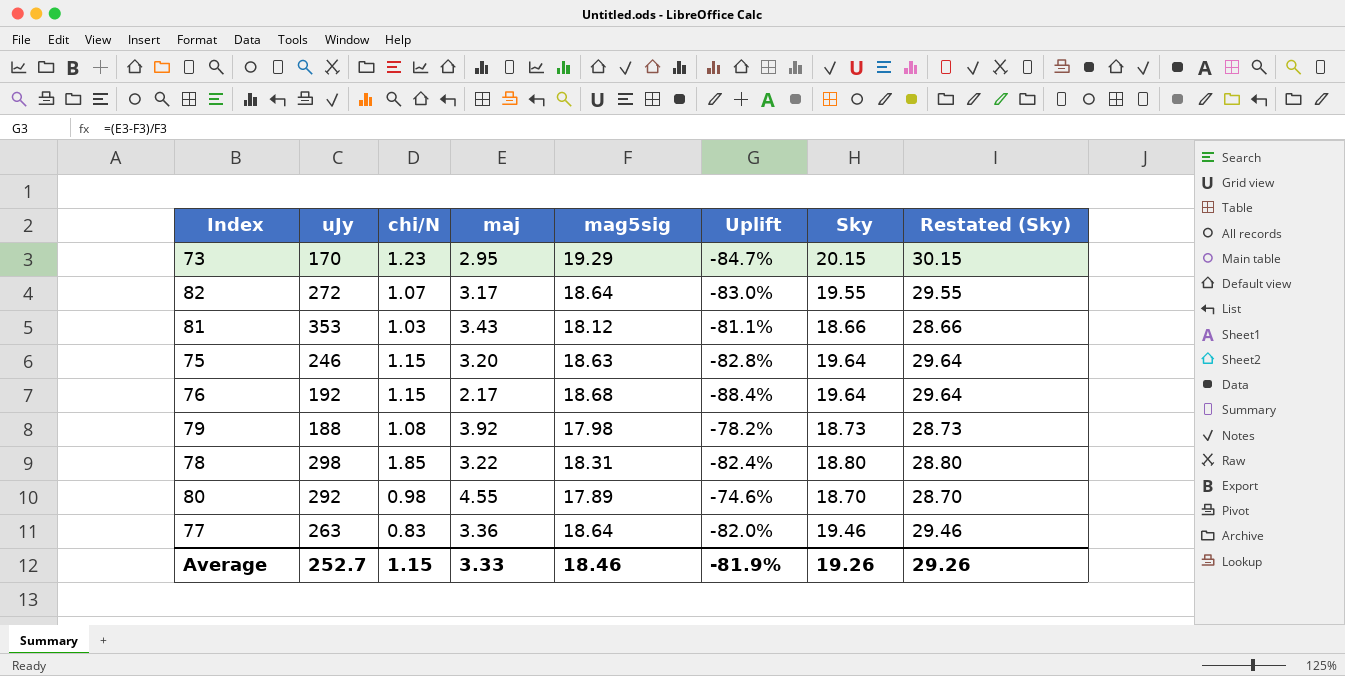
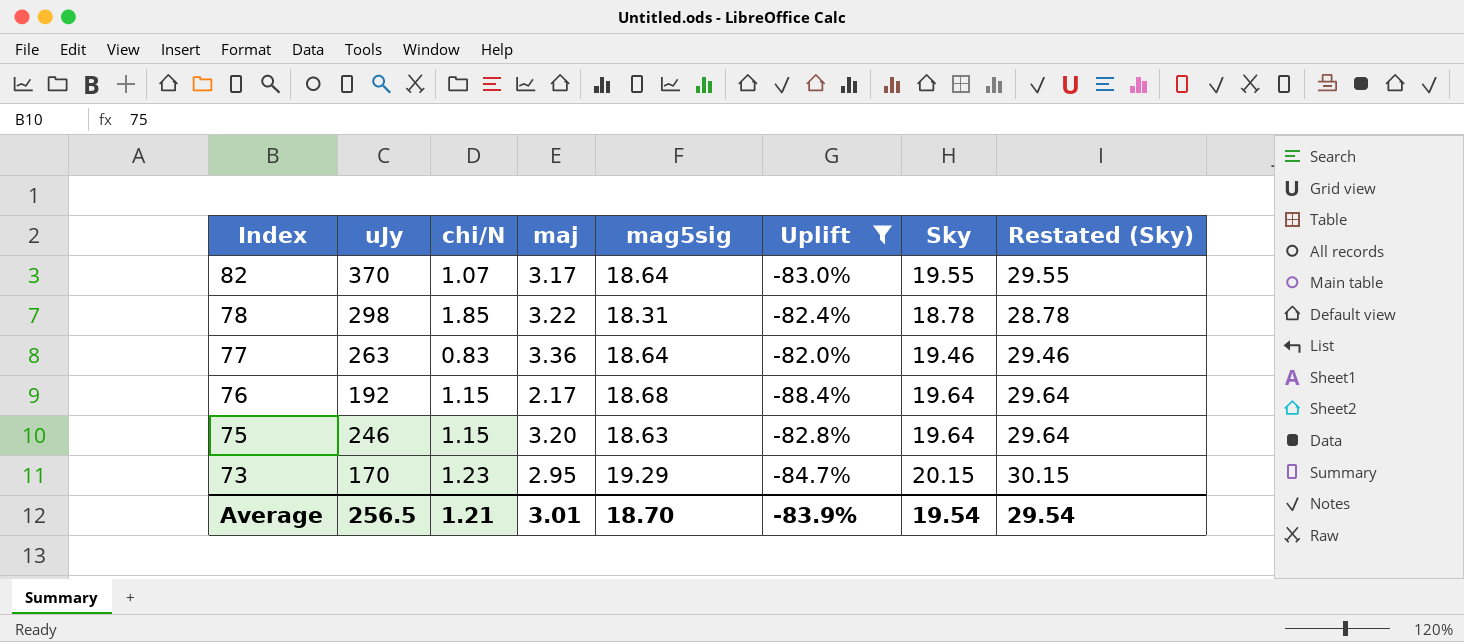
filter: none -> Uplift <= -82.0%
row order: none -> Index descending
82 | uJy: 272 -> 370
78 | Sky: 18.80 -> 18.78
78 | Restated (Sky): 28.80 -> 28.78
Average | uJy: 252.7 -> 256.5
Average | chi/N: 1.15 -> 1.21
Average | maj: 3.33 -> 3.01
Average | mag5sig: 18.46 -> 18.70
Average | Uplift: -81.9% -> -83.9%
Average | Sky: 19.26 -> 19.54
Average | Restated (Sky): 29.26 -> 29.54

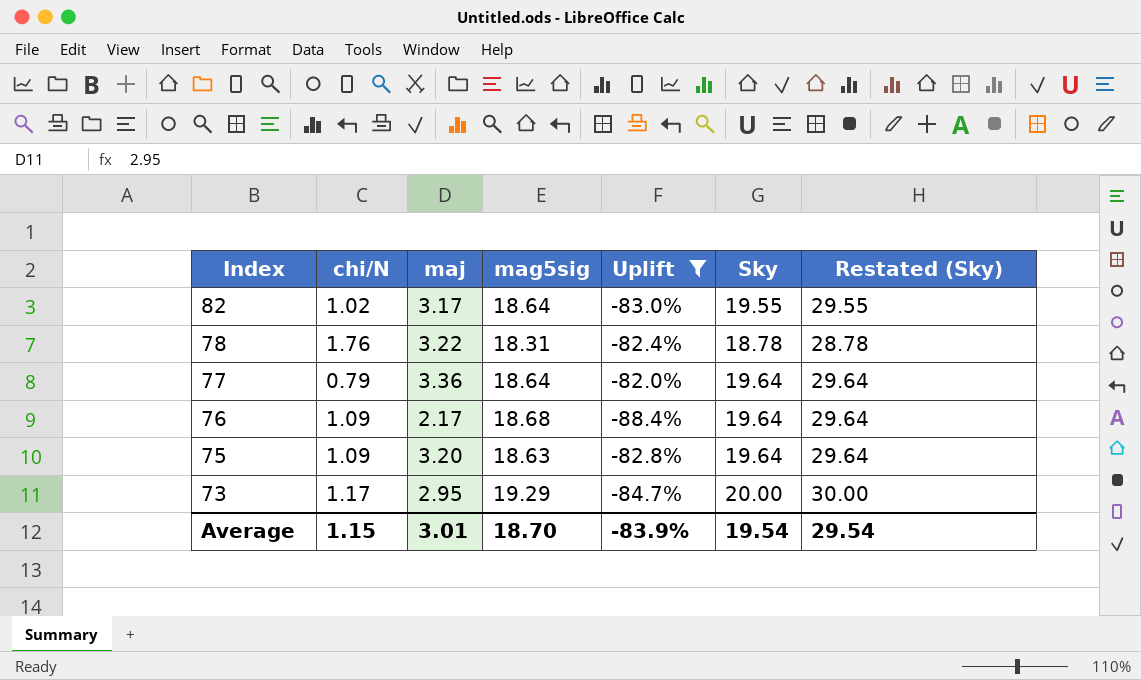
column uJy | position: 2 -> none
82 | chi/N: 1.07 -> 1.02
78 | chi/N: 1.85 -> 1.76
77 | chi/N: 0.83 -> 0.79
77 | Sky: 19.46 -> 19.64
77 | Restated (Sky): 29.46 -> 29.64
76 | chi/N: 1.15 -> 1.09
75 | chi/N: 1.15 -> 1.09
73 | chi/N: 1.23 -> 1.17
73 | Sky: 20.15 -> 20.00
73 | Restated (Sky): 30.15 -> 30.00
Average | chi/N: 1.21 -> 1.15

